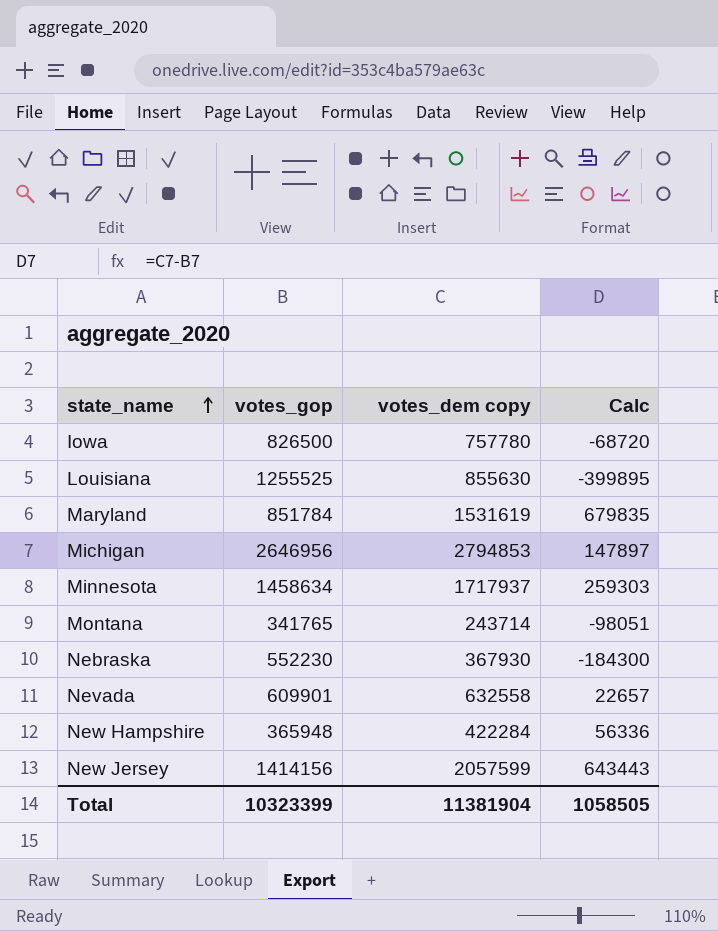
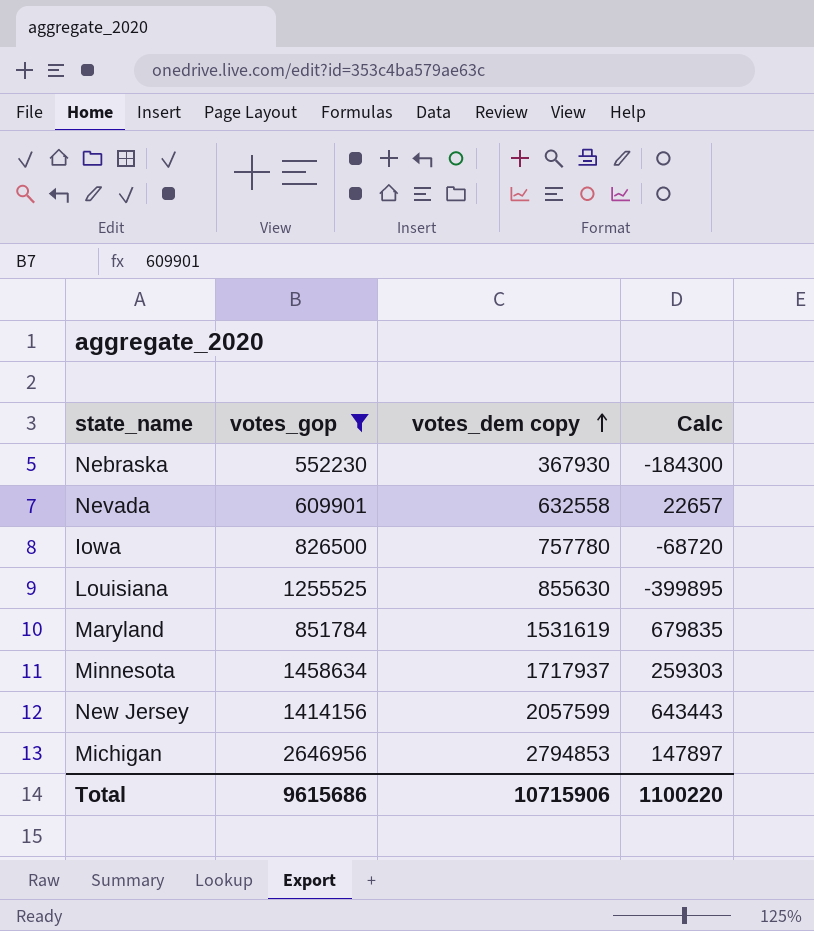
filter: none -> votes_gop >= 552230
row order: state_name ascending -> votes_dem copy ascending
Total | votes_gop: 10323399 -> 9615686
Total | votes_dem copy: 11381904 -> 10715906
Total | Calc: 1058505 -> 1100220

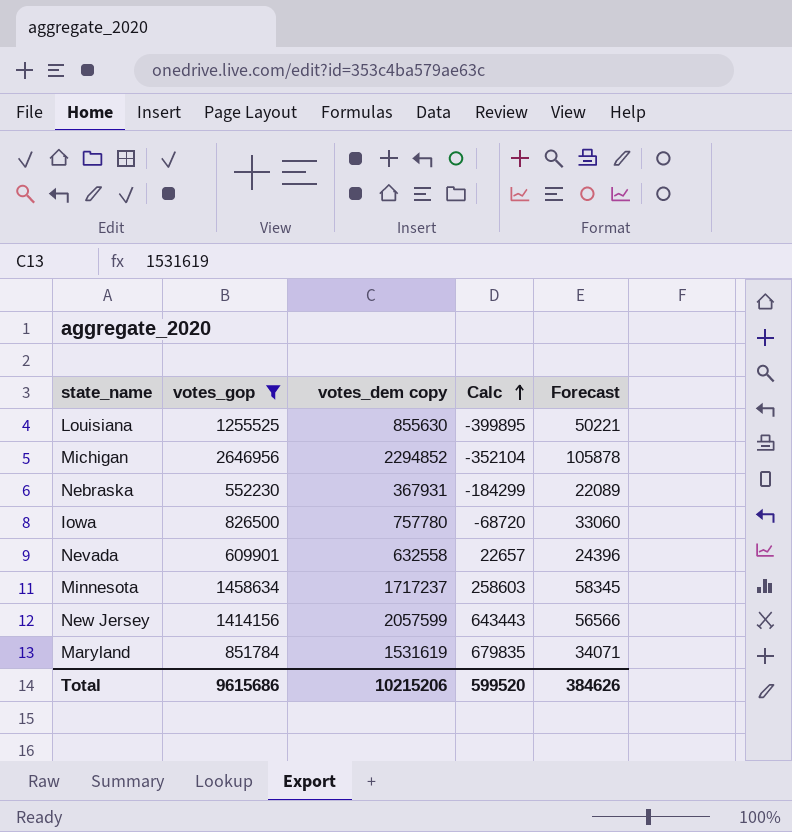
row order: votes_dem copy ascending -> Calc ascending
column Forecast | formula: none -> [votes_gop] * 0.04
Michigan | votes_dem copy: 2794853 -> 2294852
Michigan | Calc: 147897 -> -352104
Nebraska | votes_dem copy: 367930 -> 367931
Nebraska | Calc: -184300 -> -184299
Minnesota | votes_dem copy: 1717937 -> 1717237
Minnesota | Calc: 259303 -> 258603
Total | votes_dem copy: 10715906 -> 10215206
Total | Calc: 1100220 -> 599520

